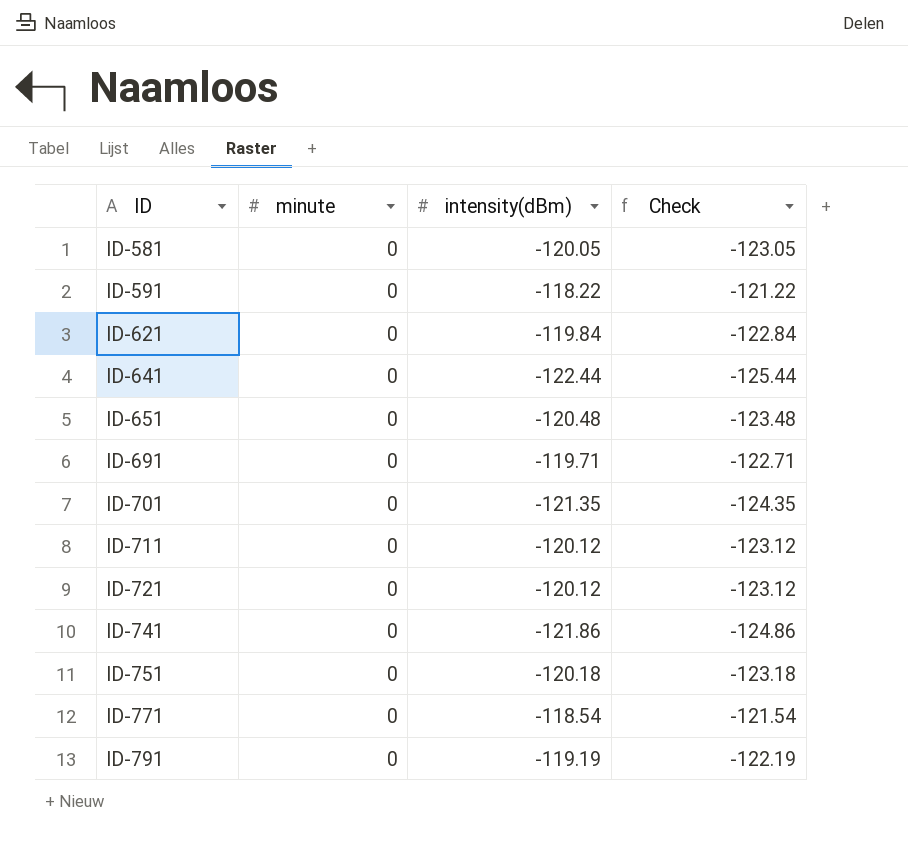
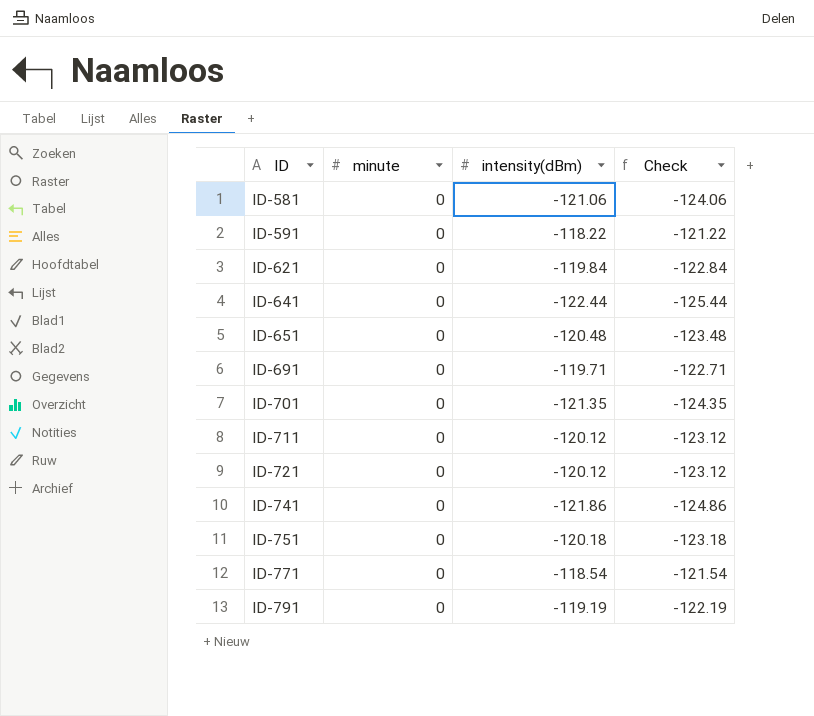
ID-581 | intensity(dBm): -120.05 -> -121.06
ID-581 | Check: -123.05 -> -124.06

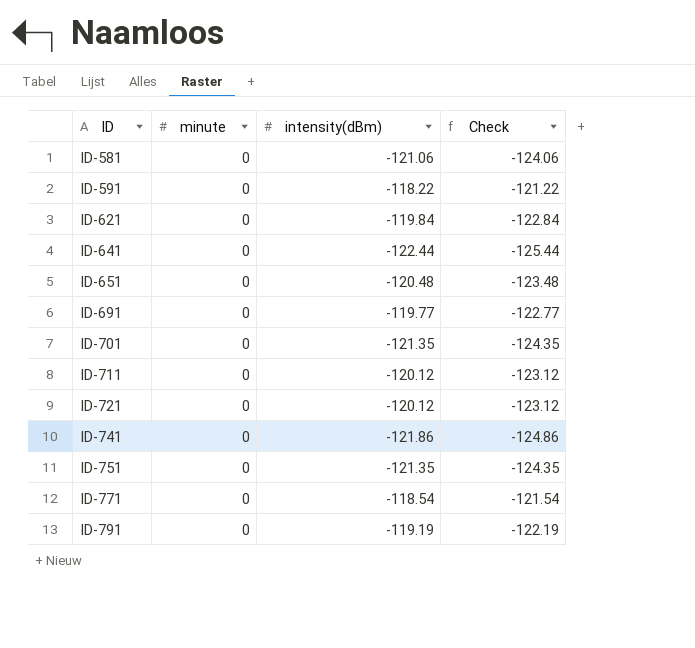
ID-691 | intensity(dBm): -119.71 -> -119.77
ID-691 | Check: -122.71 -> -122.77
ID-751 | intensity(dBm): -120.18 -> -121.35
ID-751 | Check: -123.18 -> -124.35

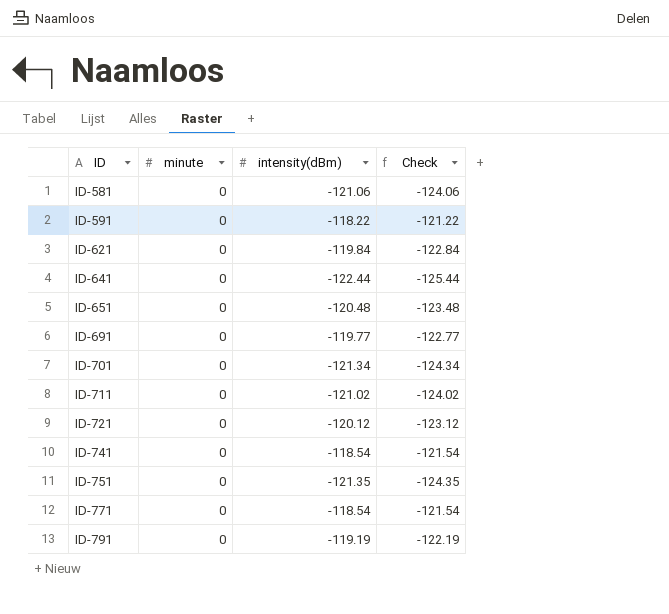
ID-701 | intensity(dBm): -121.35 -> -121.34
ID-701 | Check: -124.35 -> -124.34
ID-711 | intensity(dBm): -120.12 -> -121.02
ID-711 | Check: -123.12 -> -124.02
ID-741 | intensity(dBm): -121.86 -> -118.54
ID-741 | Check: -124.86 -> -121.54

